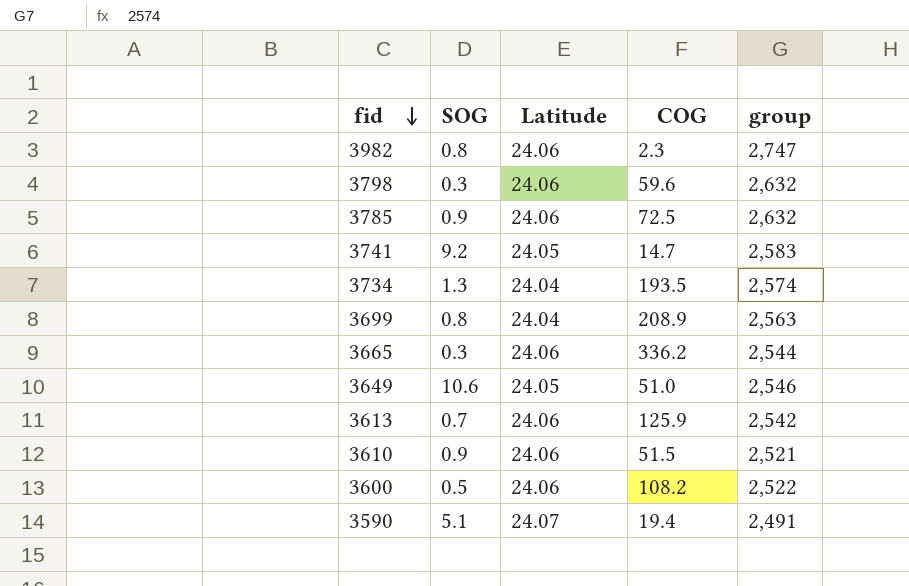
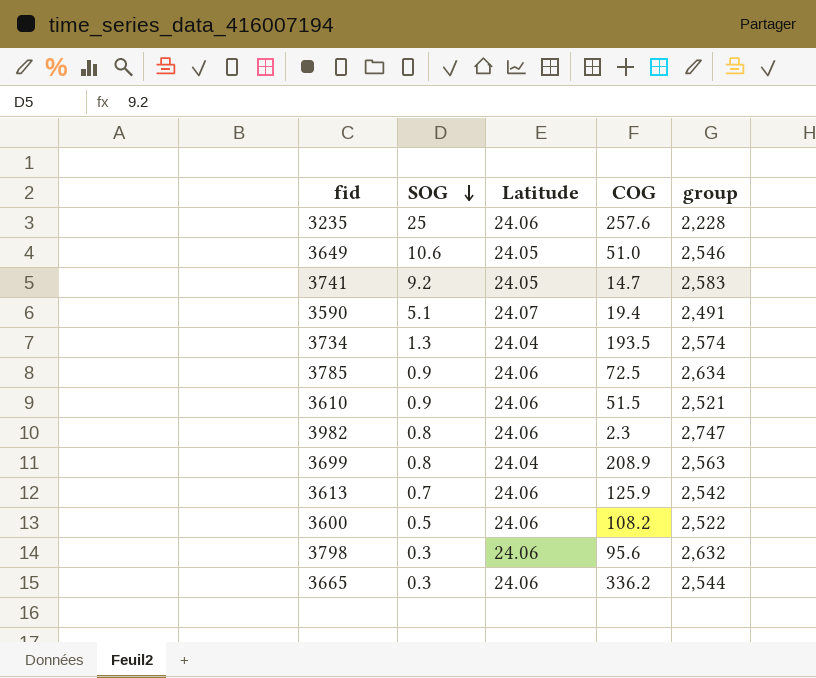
row order: fid descending -> SOG descending
row 3235: none -> 25 | 24.06 | 257.6 | 2,228
3785 | group: 2,632 -> 2,634
3798 | COG: 59.6 -> 95.6

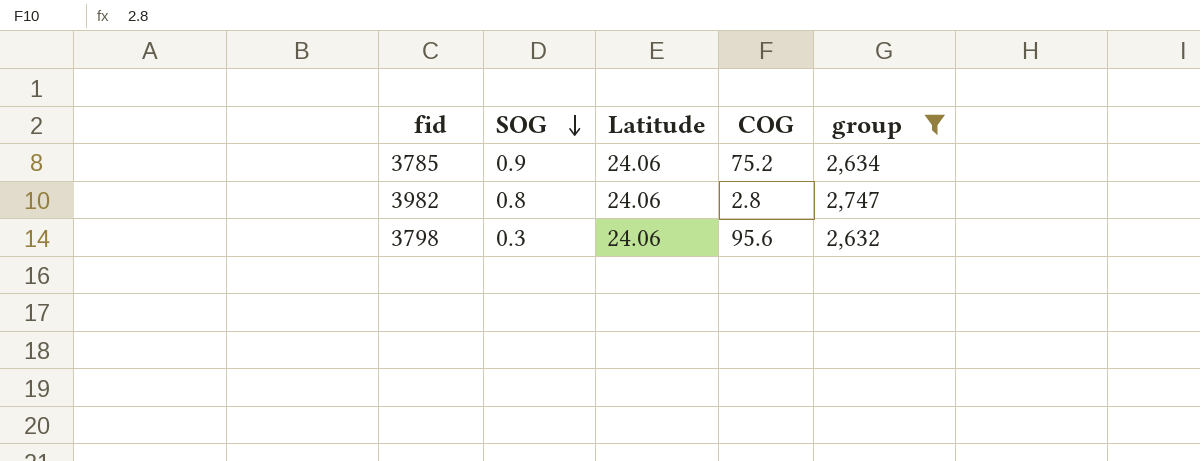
filter: none -> group >= 2,632
3785 | COG: 72.5 -> 75.2
3982 | COG: 2.3 -> 2.8

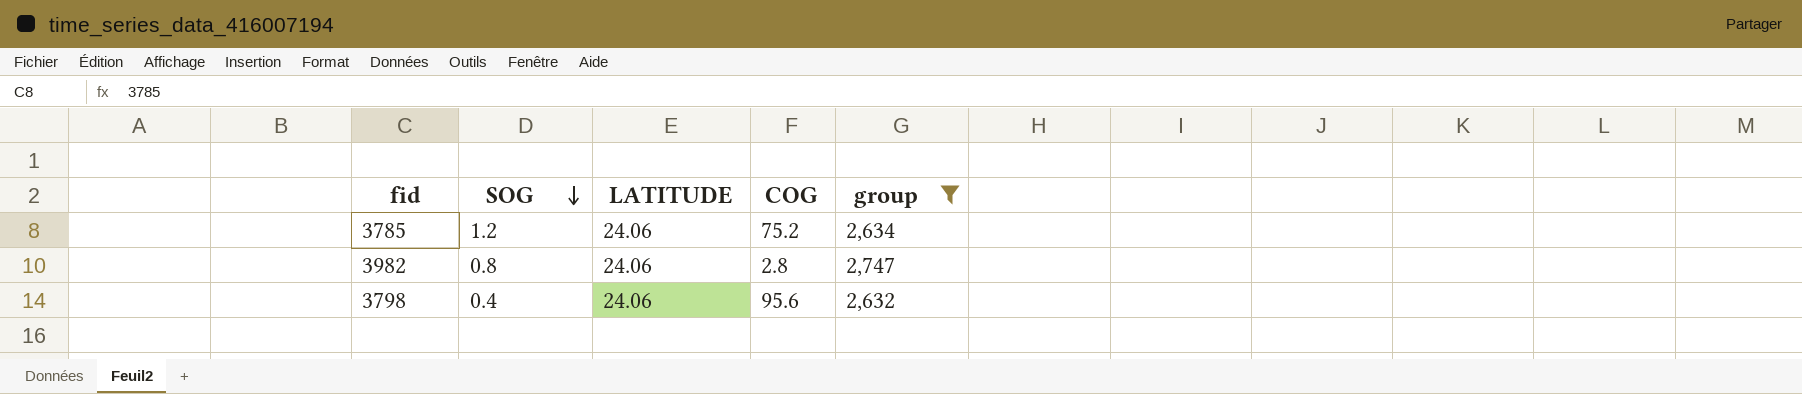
column name: Latitude -> LATITUDE
3785 | SOG: 0.9 -> 1.2
3798 | SOG: 0.3 -> 0.4

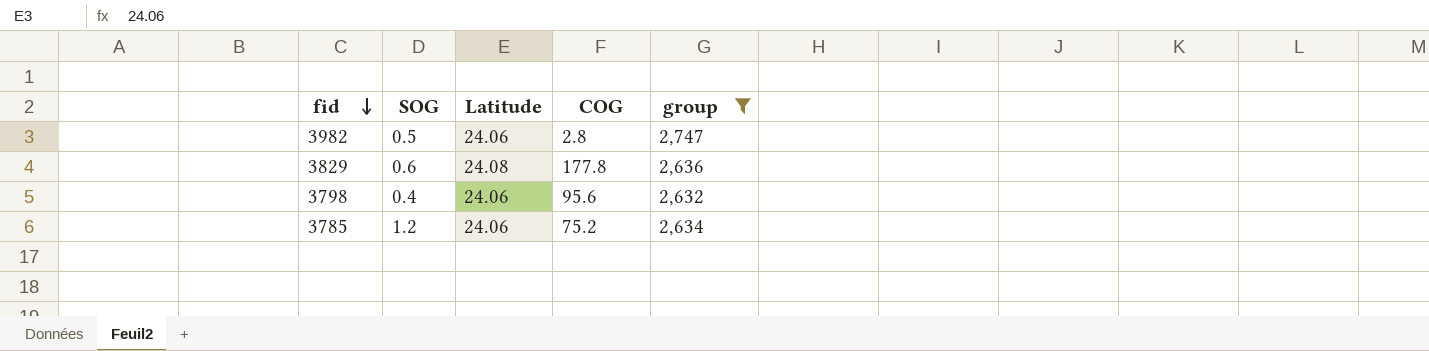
row order: SOG descending -> fid descending
column name: LATITUDE -> Latitude
3982 | SOG: 0.8 -> 0.5
row 3829: none -> 0.6 | 24.08 | 177.8 | 2,636

